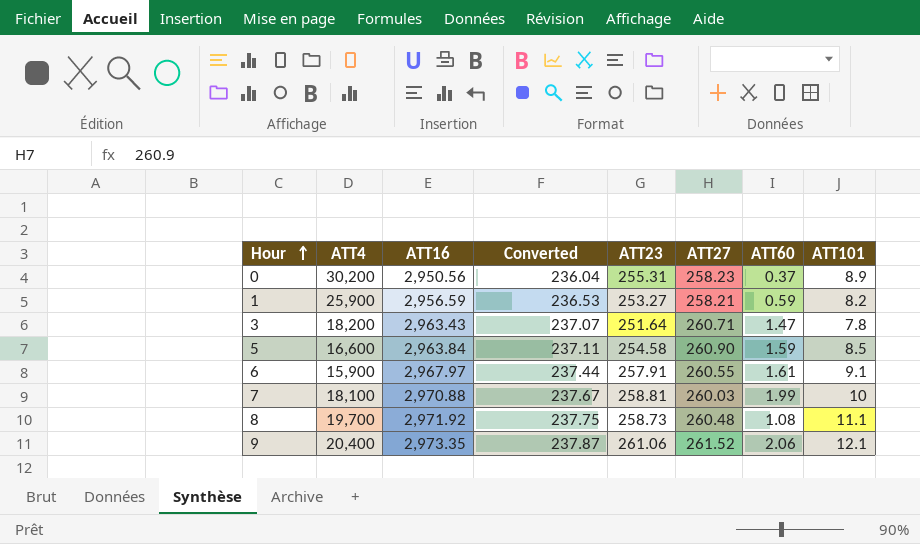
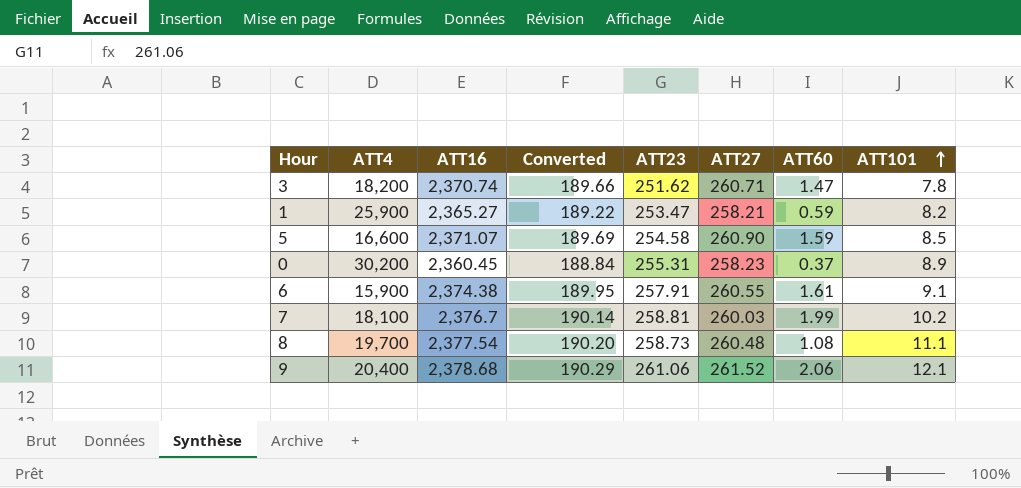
row order: Hour ascending -> ATT101 ascending
3 | ATT16: 2,963.43 -> 2,370.74
3 | Converted: 237.07 -> 189.66
3 | ATT23: 251.64 -> 251.62
1 | ATT16: 2,956.59 -> 2,365.27
1 | Converted: 236.53 -> 189.22
1 | ATT23: 253.27 -> 253.47
5 | ATT16: 2,963.84 -> 2,371.07
5 | Converted: 237.11 -> 189.69
0 | ATT16: 2,950.56 -> 2,360.45
0 | Converted: 236.04 -> 188.84
6 | ATT16: 2,967.97 -> 2,374.38
6 | Converted: 237.44 -> 189.95
7 | ATT16: 2,970.88 -> 2,376.7
7 | Converted: 237.67 -> 190.14
7 | ATT101: 10 -> 10.2
8 | ATT16: 2,971.92 -> 2,377.54
8 | Converted: 237.75 -> 190.20
9 | ATT16: 2,973.35 -> 2,378.68
9 | Converted: 237.87 -> 190.29

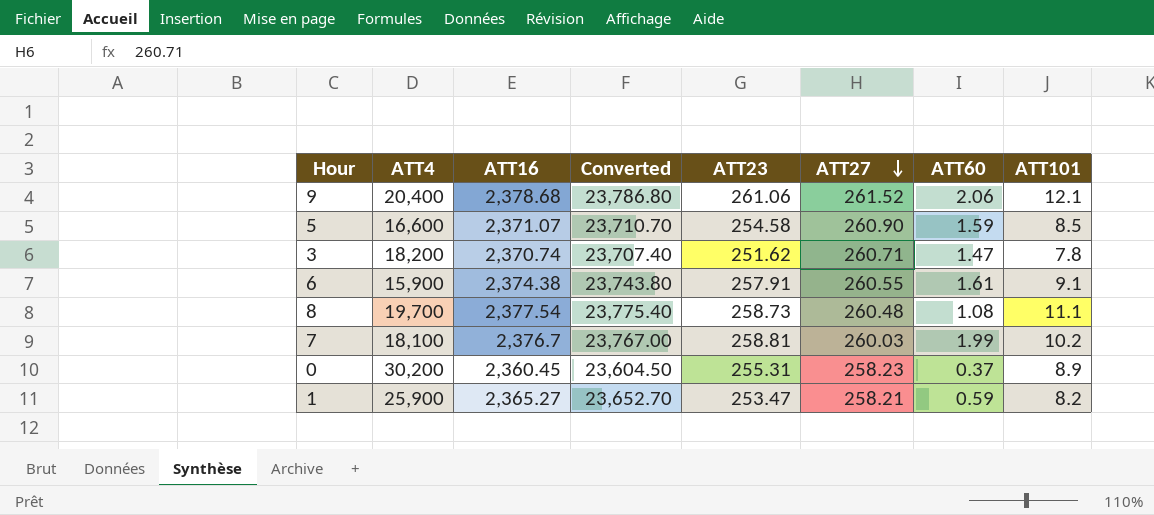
row order: ATT101 ascending -> ATT27 descending
column Converted | formula: [ATT16] * 0.08 -> [ATT16] * 10

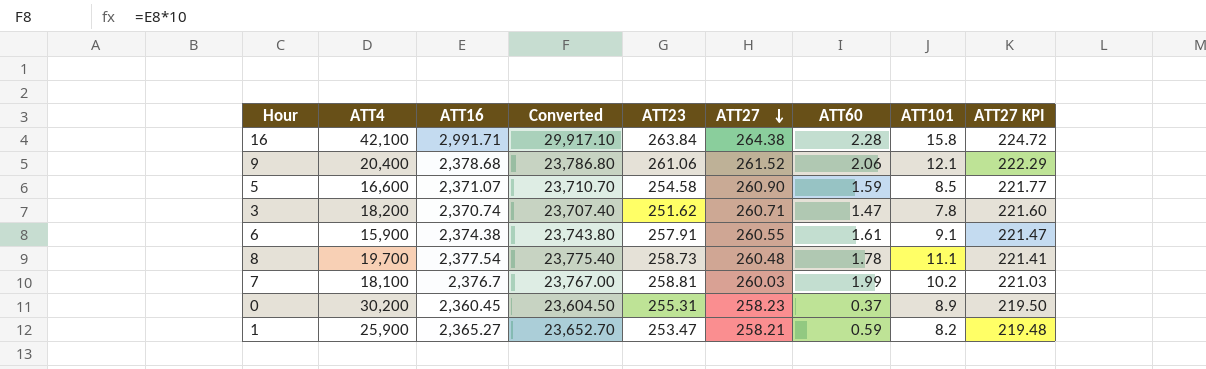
column ATT27 KPI | formula: none -> [ATT27] * 0.85
row 16: none -> 42,100 | 2,991.71 | 29,917.10 | 263.84 | 264.38 | 2.28 | 15.8 | 224.72
8 | ATT60: 1.08 -> 1.78

